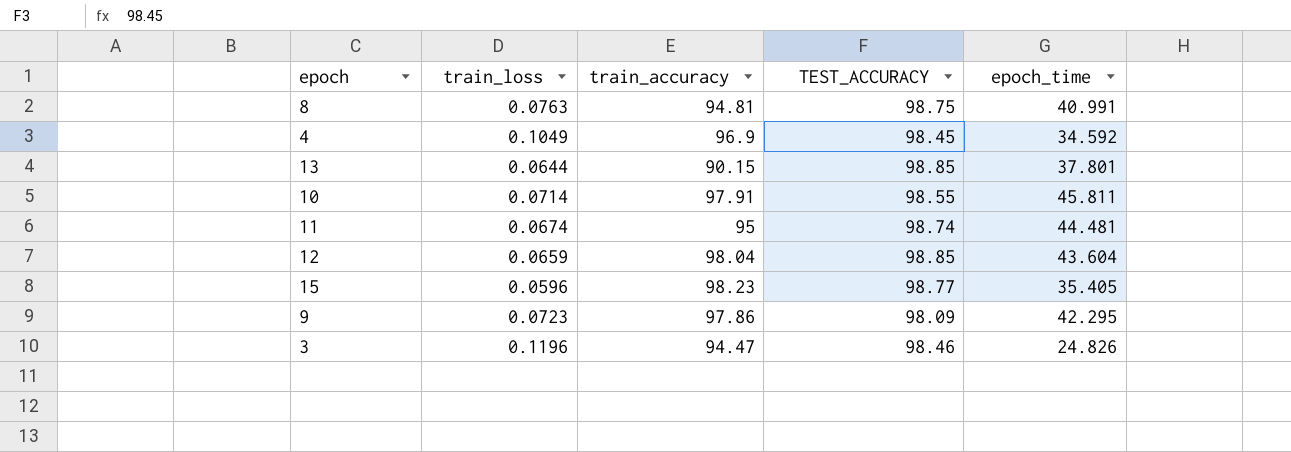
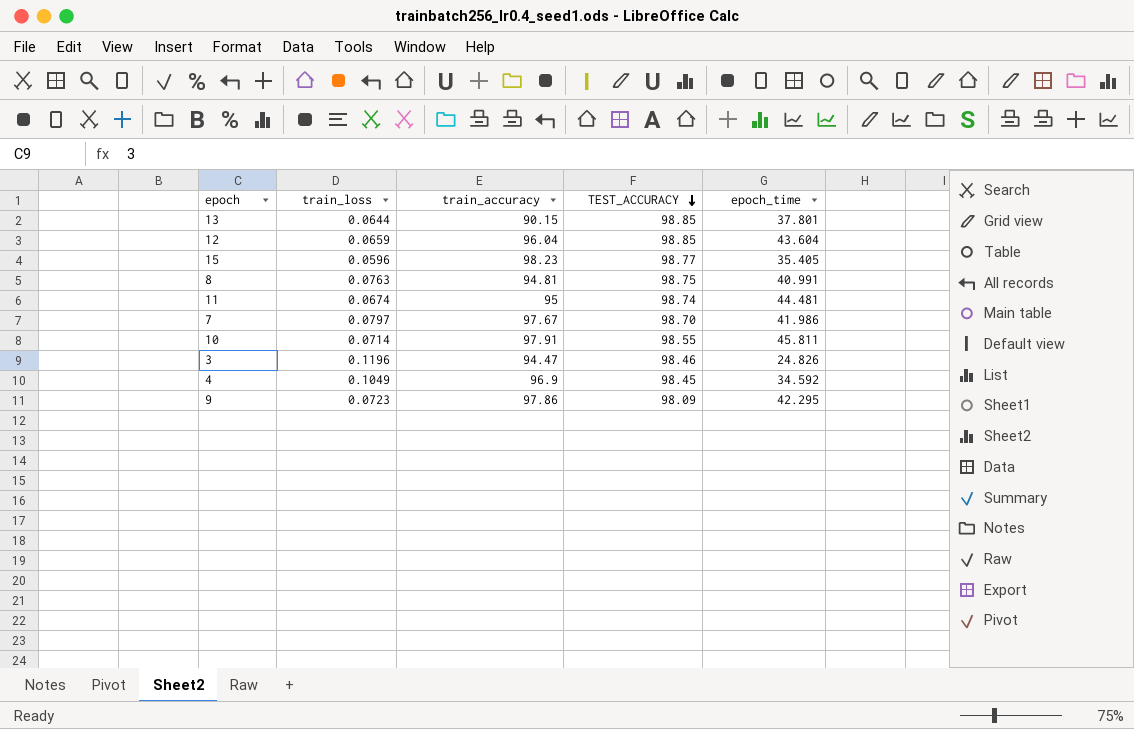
row order: none -> TEST_ACCURACY descending
12 | train_accuracy: 98.04 -> 96.04
row 7: none -> 0.0797 | 97.67 | 98.70 | 41.986

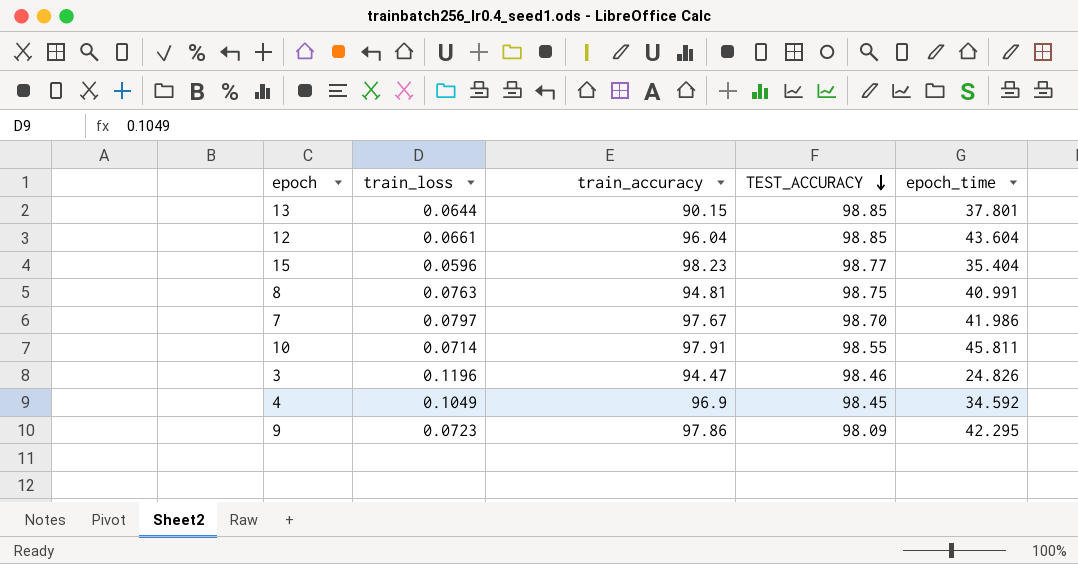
row 11: 0.0674 | 95 | 98.74 | 44.481 -> none
12 | train_loss: 0.0659 -> 0.0661
15 | epoch_time: 35.405 -> 35.404

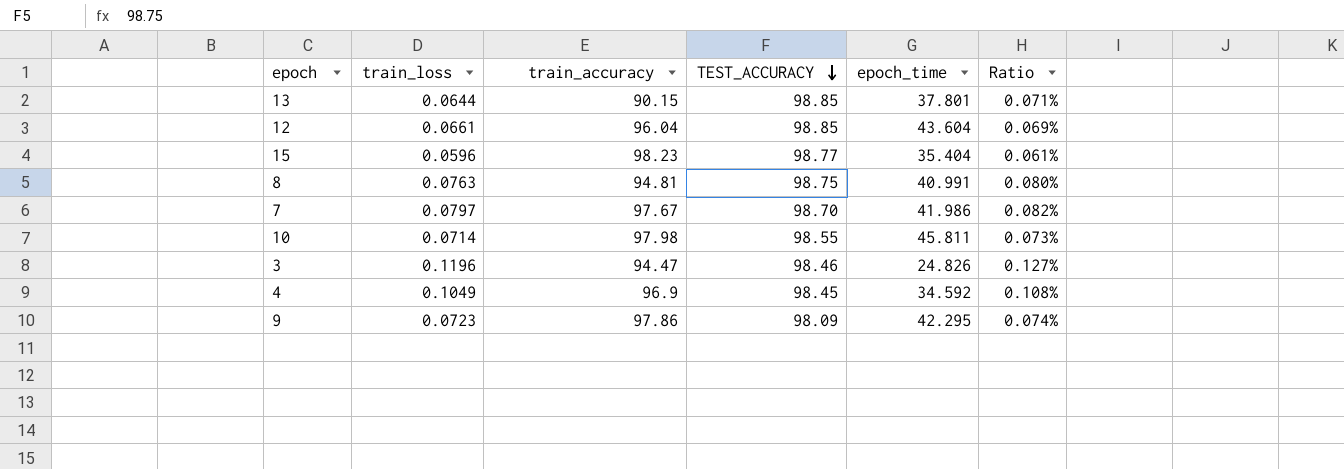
column Ratio | formula: none -> [train_loss] / [train_accuracy]
10 | train_accuracy: 97.91 -> 97.98

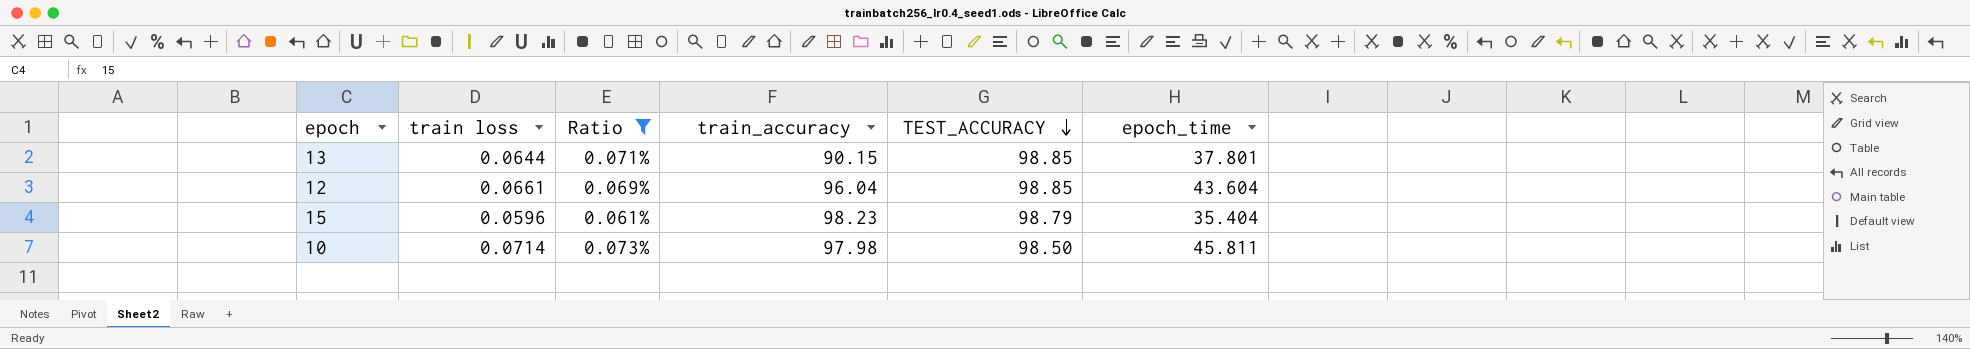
filter: none -> Ratio <= 0.073%
column name: train_loss -> train loss
column Ratio | position: 6 -> 3
15 | TEST_ACCURACY: 98.77 -> 98.79
10 | TEST_ACCURACY: 98.55 -> 98.50

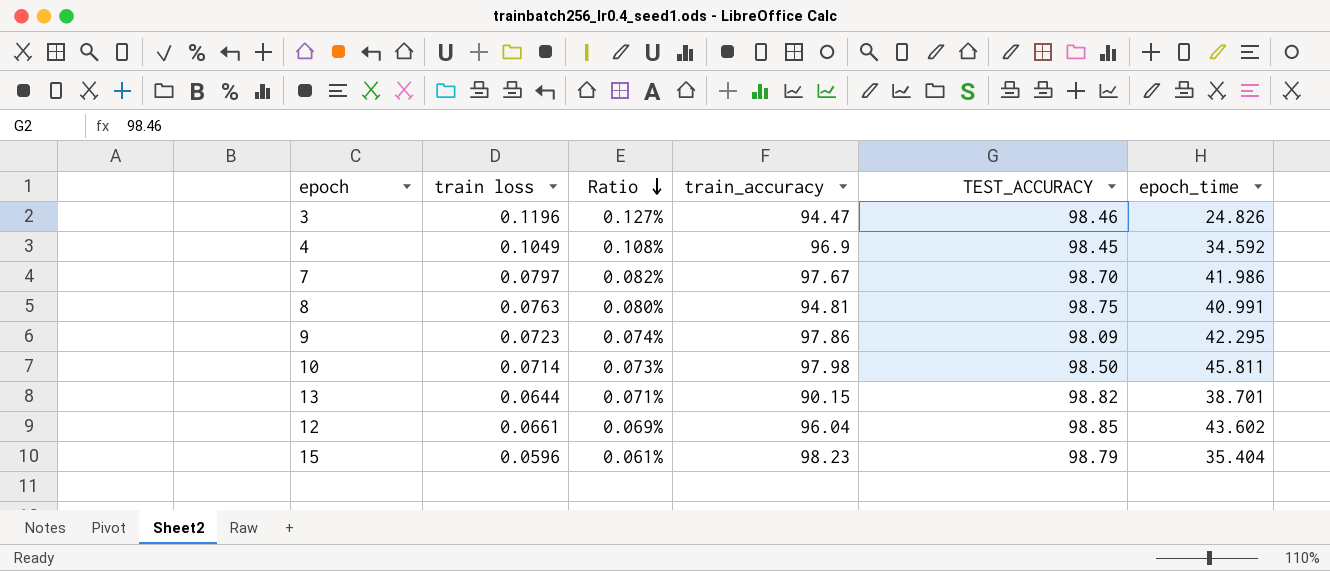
filter: Ratio <= 0.073% -> none
row order: TEST_ACCURACY descending -> Ratio descending
13 | TEST_ACCURACY: 98.85 -> 98.82
13 | epoch_time: 37.801 -> 38.701
12 | epoch_time: 43.604 -> 43.602

